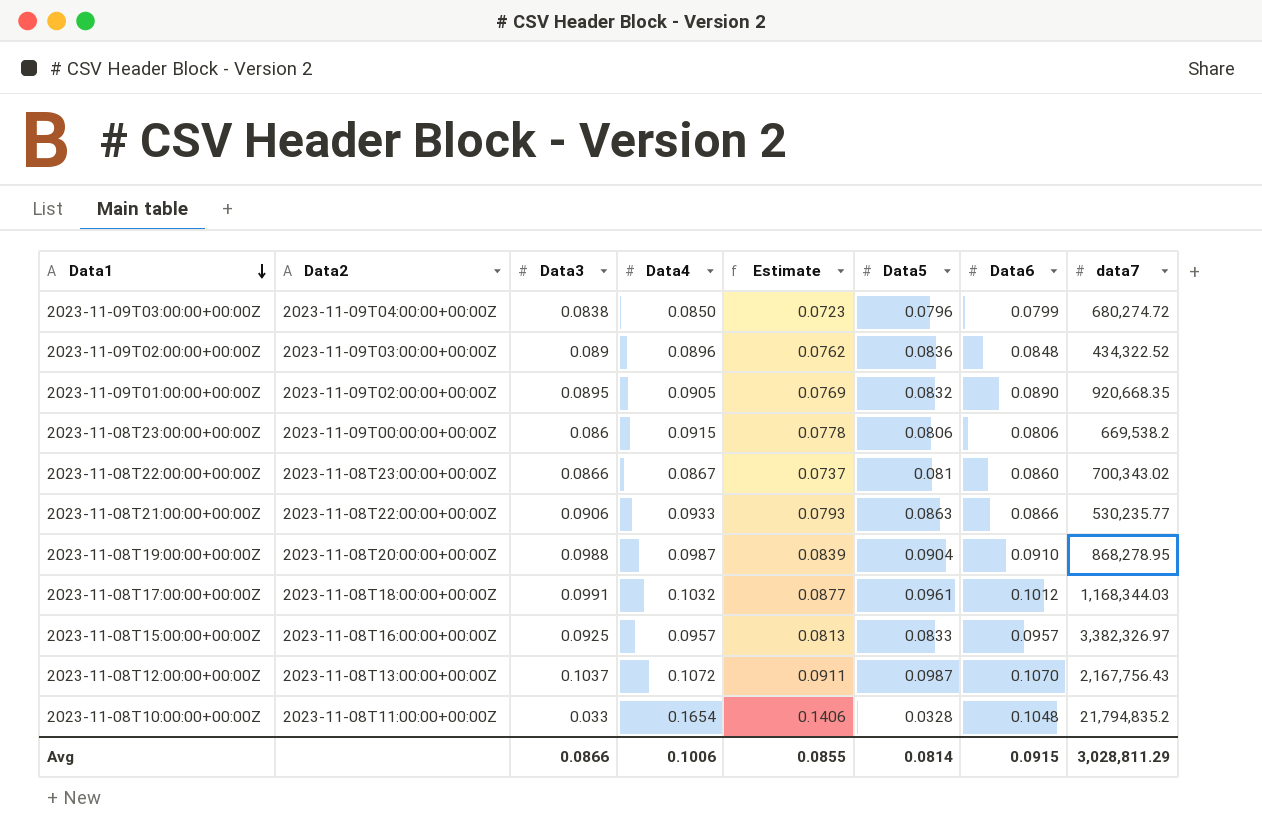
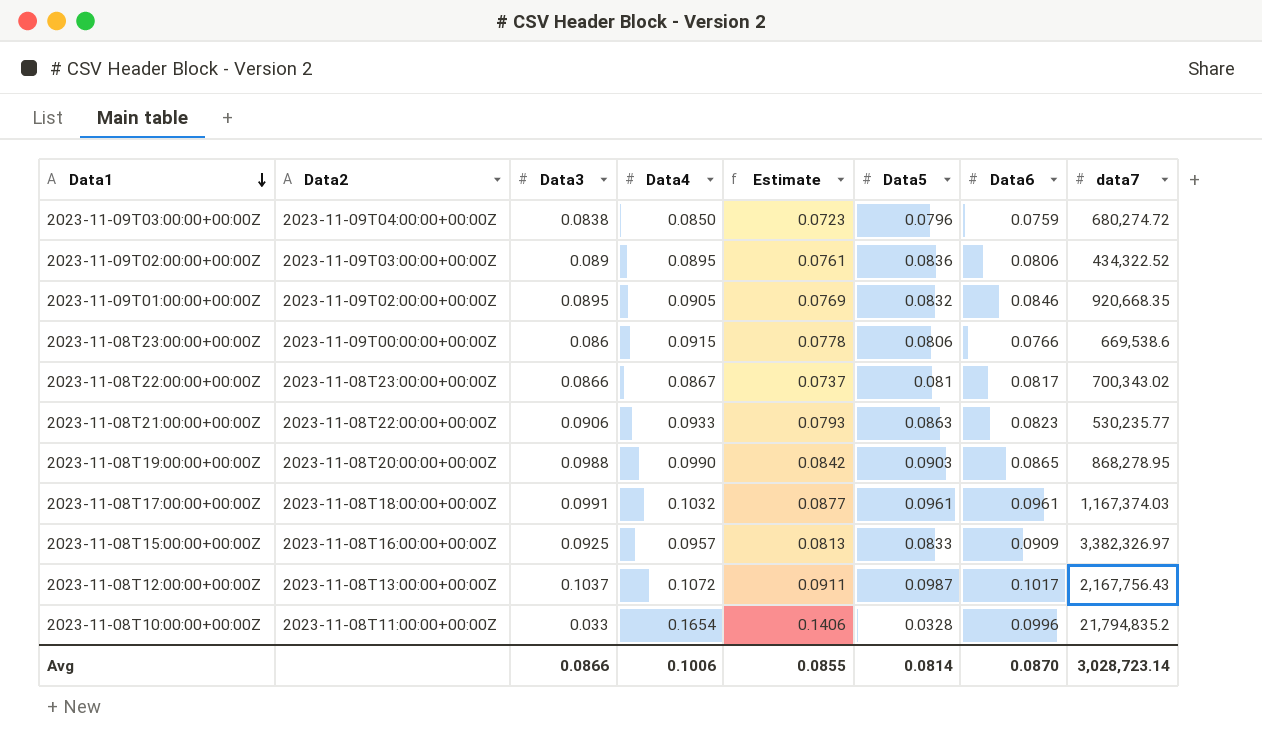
2023-11-09T03:00:00+00:00Z | Data6: 0.0799 -> 0.0759
2023-11-09T02:00:00+00:00Z | Data4: 0.0896 -> 0.0895
2023-11-09T02:00:00+00:00Z | Estimate: 0.0762 -> 0.0761
2023-11-09T02:00:00+00:00Z | Data6: 0.0848 -> 0.0806
2023-11-09T01:00:00+00:00Z | Data6: 0.0890 -> 0.0846
2023-11-08T23:00:00+00:00Z | Data6: 0.0806 -> 0.0766
2023-11-08T23:00:00+00:00Z | data7: 669,538.2 -> 669,538.6
2023-11-08T22:00:00+00:00Z | Data6: 0.0860 -> 0.0817
2023-11-08T21:00:00+00:00Z | Data6: 0.0866 -> 0.0823
2023-11-08T19:00:00+00:00Z | Data4: 0.0987 -> 0.0990
2023-11-08T19:00:00+00:00Z | Estimate: 0.0839 -> 0.0842
2023-11-08T19:00:00+00:00Z | Data5: 0.0904 -> 0.0903
2023-11-08T19:00:00+00:00Z | Data6: 0.0910 -> 0.0865
2023-11-08T17:00:00+00:00Z | Data6: 0.1012 -> 0.0961
2023-11-08T17:00:00+00:00Z | data7: 1,168,344.03 -> 1,167,374.03
2023-11-08T15:00:00+00:00Z | Data6: 0.0957 -> 0.0909
2023-11-08T12:00:00+00:00Z | Data6: 0.1070 -> 0.1017
2023-11-08T10:00:00+00:00Z | Data6: 0.1048 -> 0.0996
Avg | Data6: 0.0915 -> 0.0870
Avg | data7: 3,028,811.29 -> 3,028,723.14

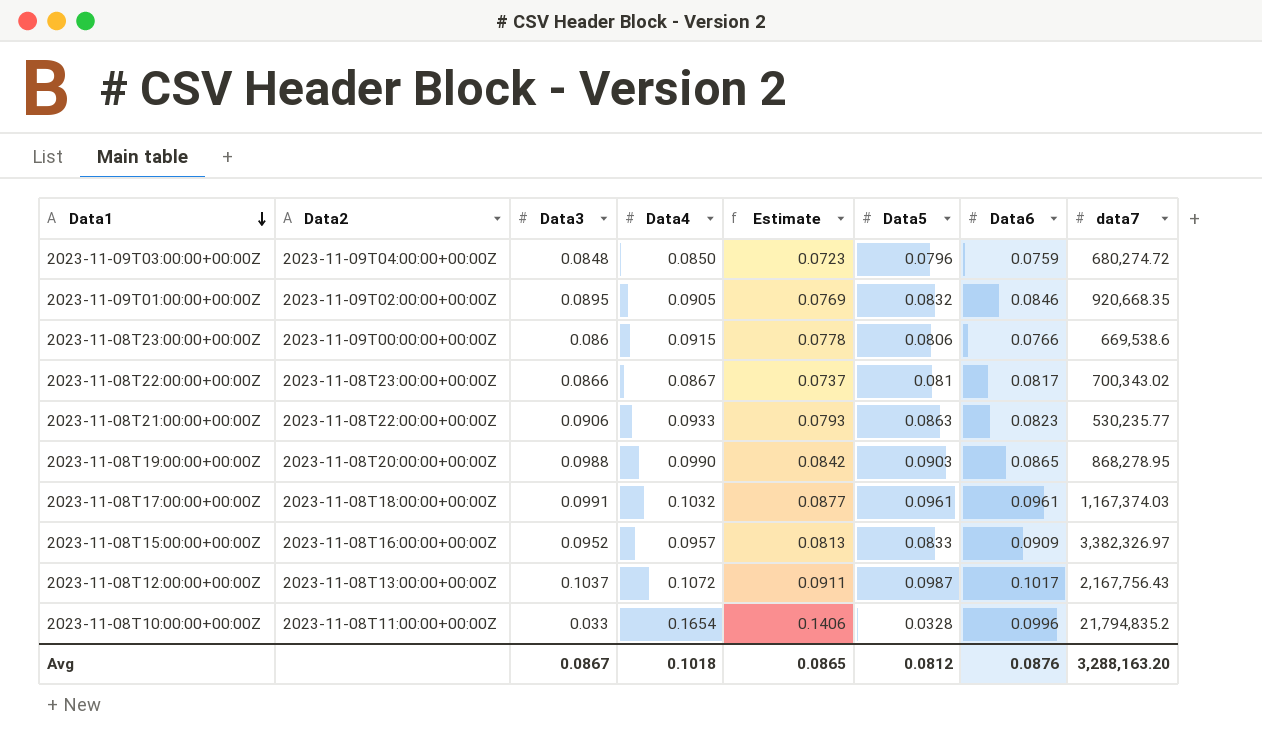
row 2023-11-09T02:00:00+00:00Z: 2023-11-09T03:00:00+00:00Z | 0.089 | 0.0895 | 0.0761 | 0.0836 | 0.0806 | 434,322.52 -> none
2023-11-09T03:00:00+00:00Z | Data3: 0.0838 -> 0.0848
2023-11-08T15:00:00+00:00Z | Data3: 0.0925 -> 0.0952
Avg | Data3: 0.0866 -> 0.0867
Avg | Data4: 0.1006 -> 0.1018
Avg | Estimate: 0.0855 -> 0.0865
Avg | Data5: 0.0814 -> 0.0812
Avg | Data6: 0.0870 -> 0.0876
Avg | data7: 3,028,723.14 -> 3,288,163.20

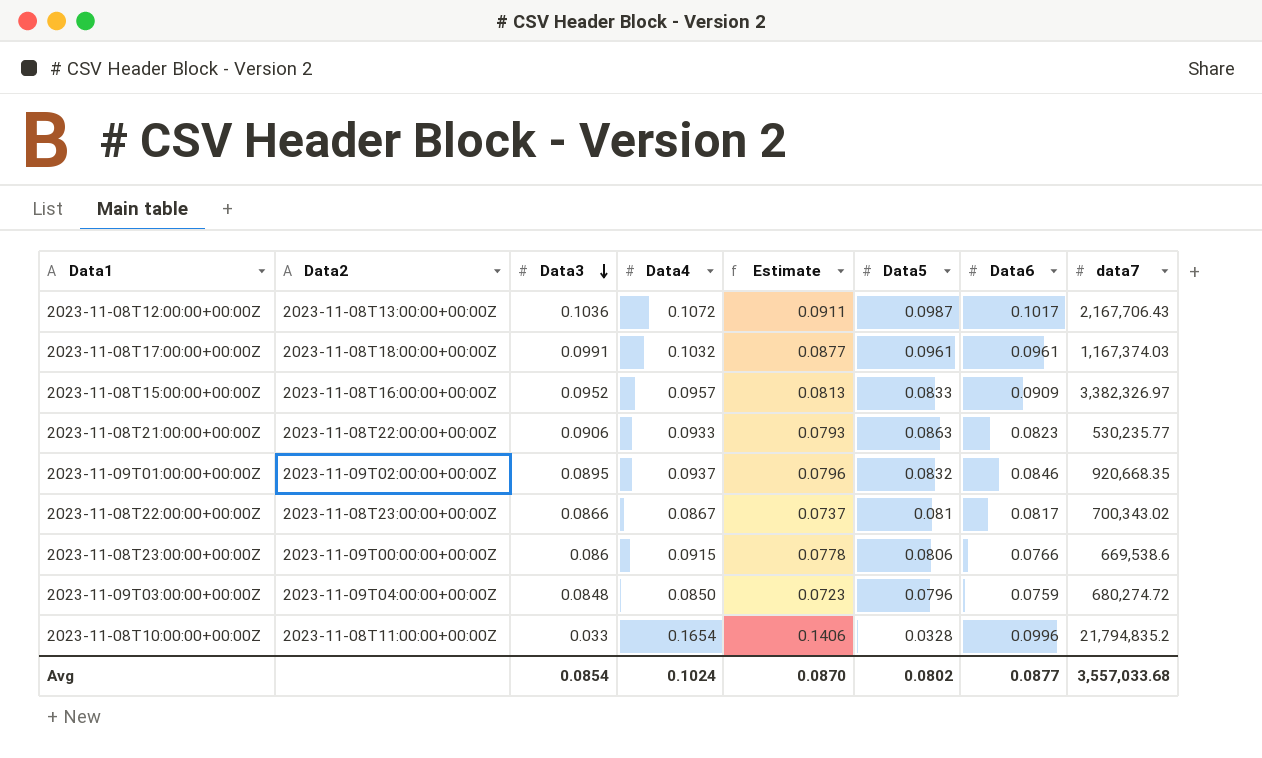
row order: Data1 descending -> Data3 descending
row 2023-11-08T19:00:00+00:00Z: 2023-11-08T20:00:00+00:00Z | 0.0988 | 0.0990 | 0.0842 | 0.0903 | 0.0865 | 868,278.95 -> none
2023-11-08T12:00:00+00:00Z | Data3: 0.1037 -> 0.1036
2023-11-08T12:00:00+00:00Z | data7: 2,167,756.43 -> 2,167,706.43
2023-11-09T01:00:00+00:00Z | Data4: 0.0905 -> 0.0937
2023-11-09T01:00:00+00:00Z | Estimate: 0.0769 -> 0.0796
Avg | Data3: 0.0867 -> 0.0854
Avg | Data4: 0.1018 -> 0.1024
Avg | Estimate: 0.0865 -> 0.0870
Avg | Data5: 0.0812 -> 0.0802
Avg | Data6: 0.0876 -> 0.0877
Avg | data7: 3,288,163.20 -> 3,557,033.68

